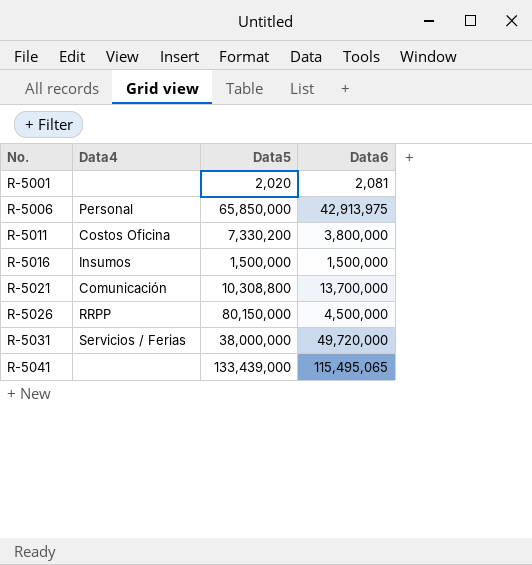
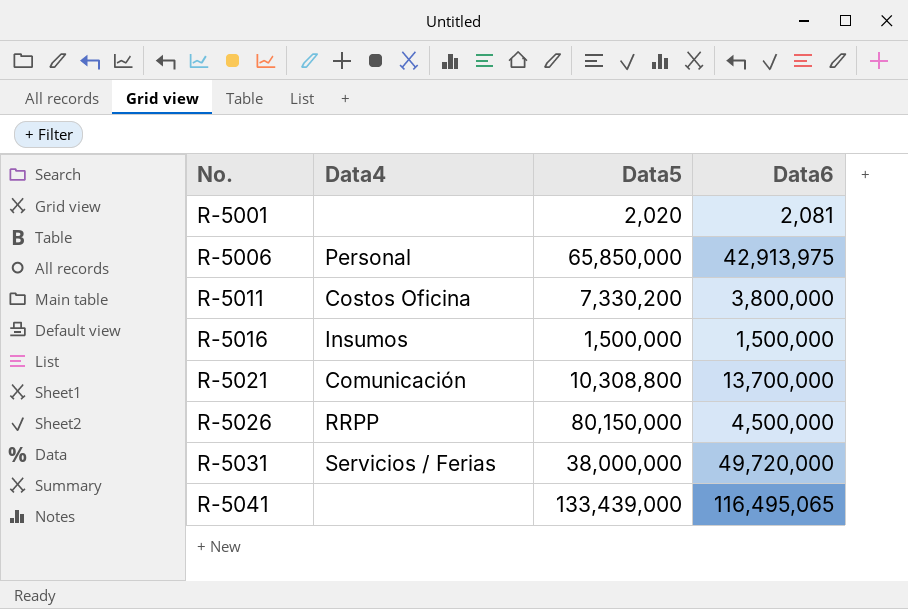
R-5041 | Data6: 115,495,065 -> 116,495,065

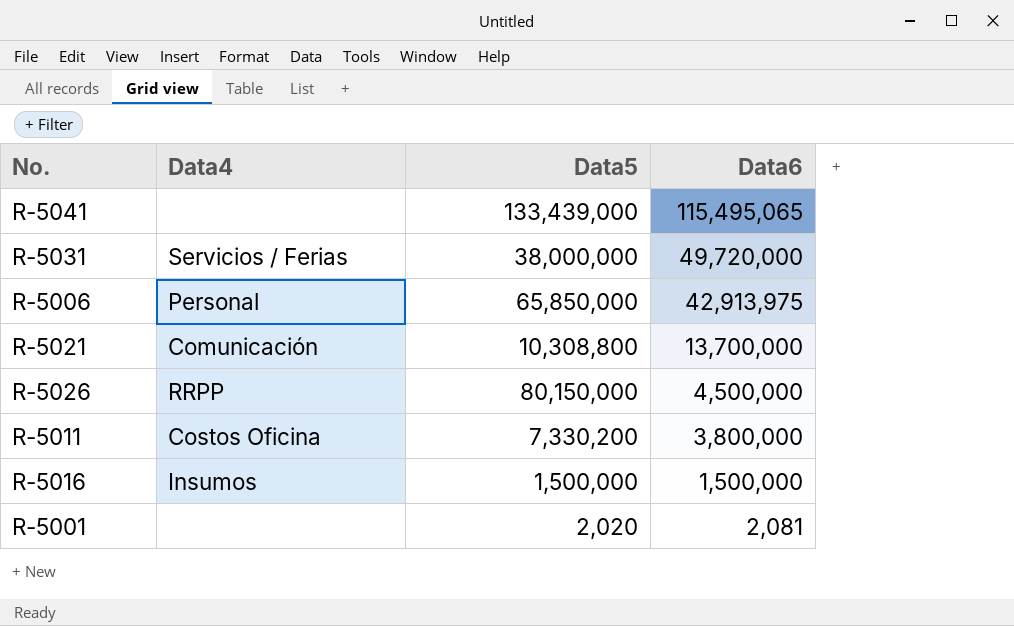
row order: No. ascending -> Data6 descending
R-5041 | Data6: 116,495,065 -> 115,495,065

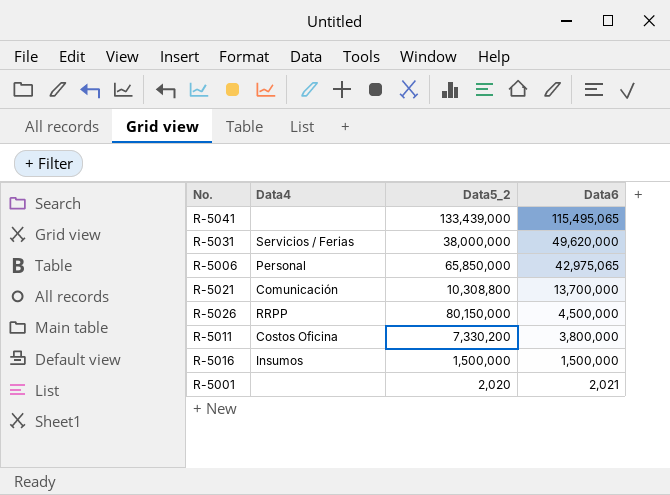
column name: Data5 -> Data5_2
R-5031 | Data6: 49,720,000 -> 49,620,000
R-5006 | Data6: 42,913,975 -> 42,975,065
R-5001 | Data6: 2,081 -> 2,021

